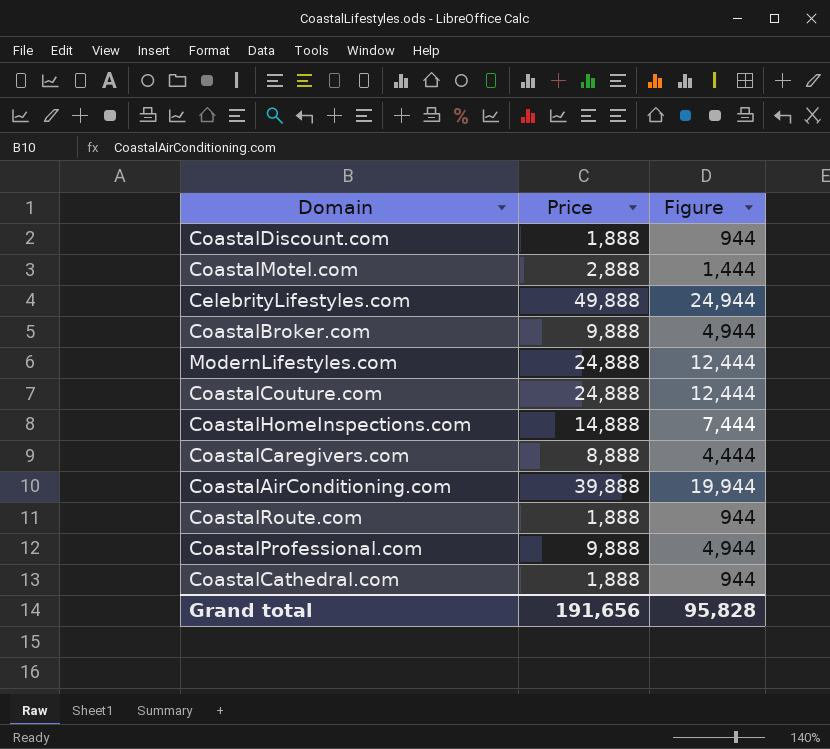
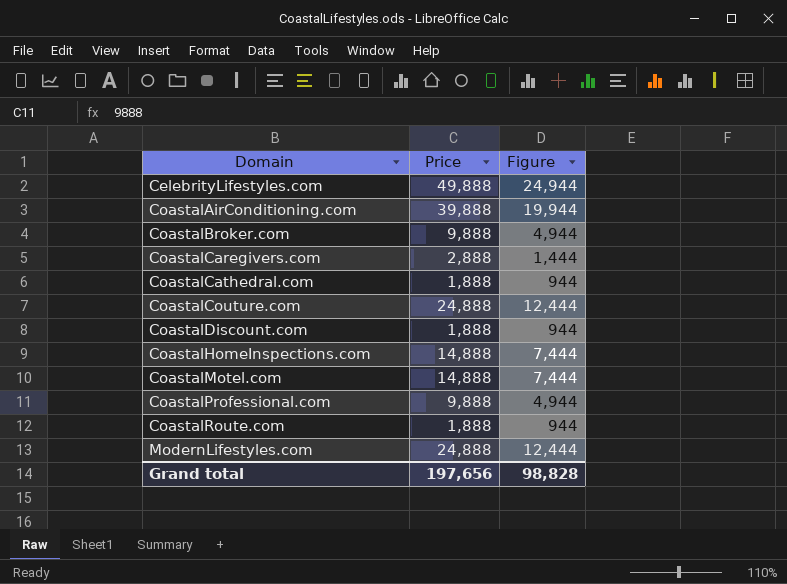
row order: none -> Domain ascending
CoastalCaregivers.com | Price: 8,888 -> 2,888
CoastalCaregivers.com | Figure: 4,444 -> 1,444
CoastalMotel.com | Price: 2,888 -> 14,888
CoastalMotel.com | Figure: 1,444 -> 7,444
Grand total | Price: 191,656 -> 197,656
Grand total | Figure: 95,828 -> 98,828

